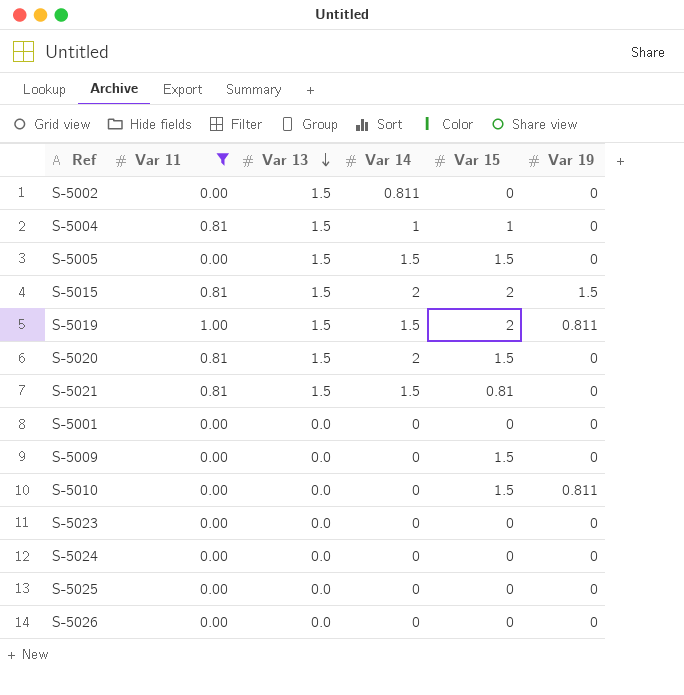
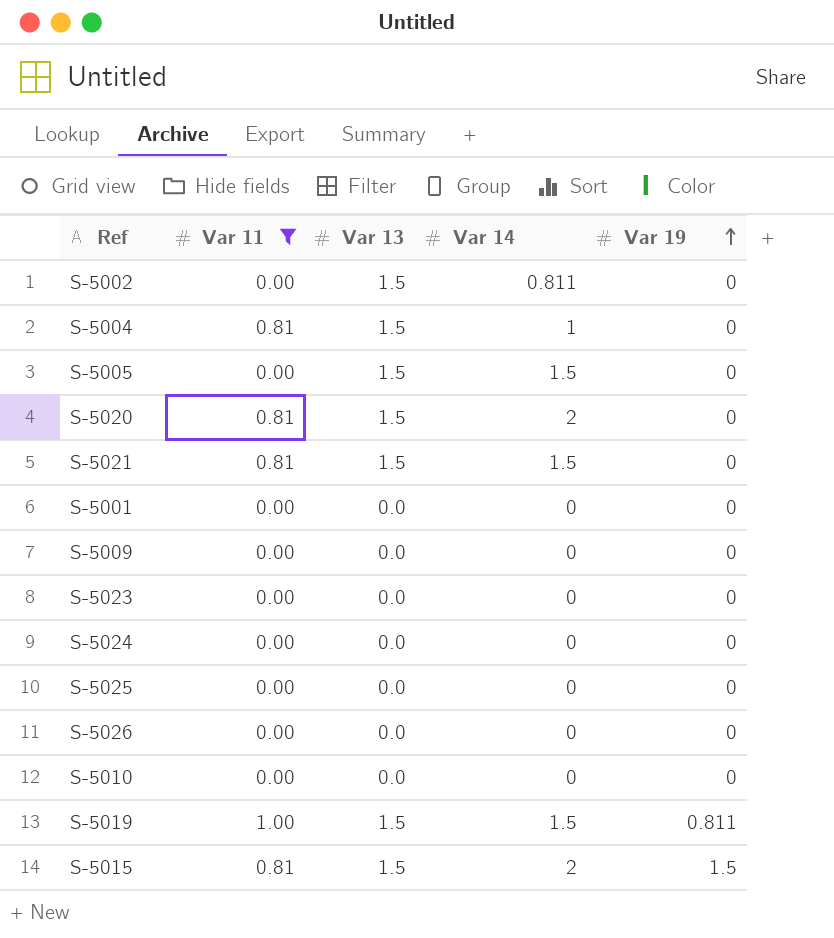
row order: Var 13 descending -> Var 19 ascending
column Var 15 | position: 5 -> none
S-5010 | Var 19: 0.811 -> 0

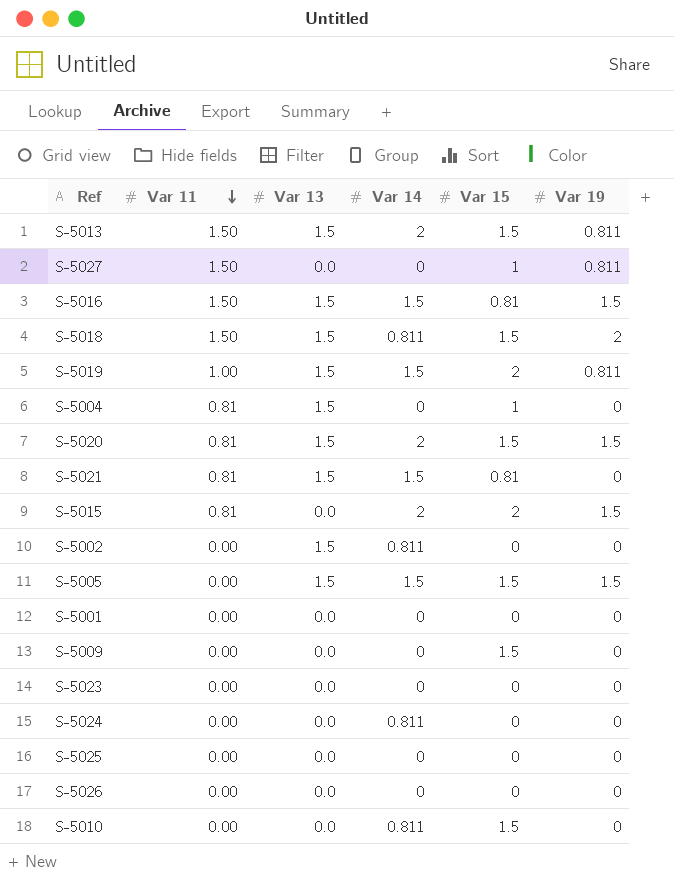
filter: Var 11 != 1.50 -> none
row order: Var 19 ascending -> Var 11 descending
column Var 15 | position: none -> 5
S-5004 | Var 14: 1 -> 0
S-5020 | Var 19: 0 -> 1.5
S-5015 | Var 13: 1.5 -> 0.0
S-5005 | Var 19: 0 -> 1.5
S-5024 | Var 14: 0 -> 0.811
S-5010 | Var 14: 0 -> 0.811

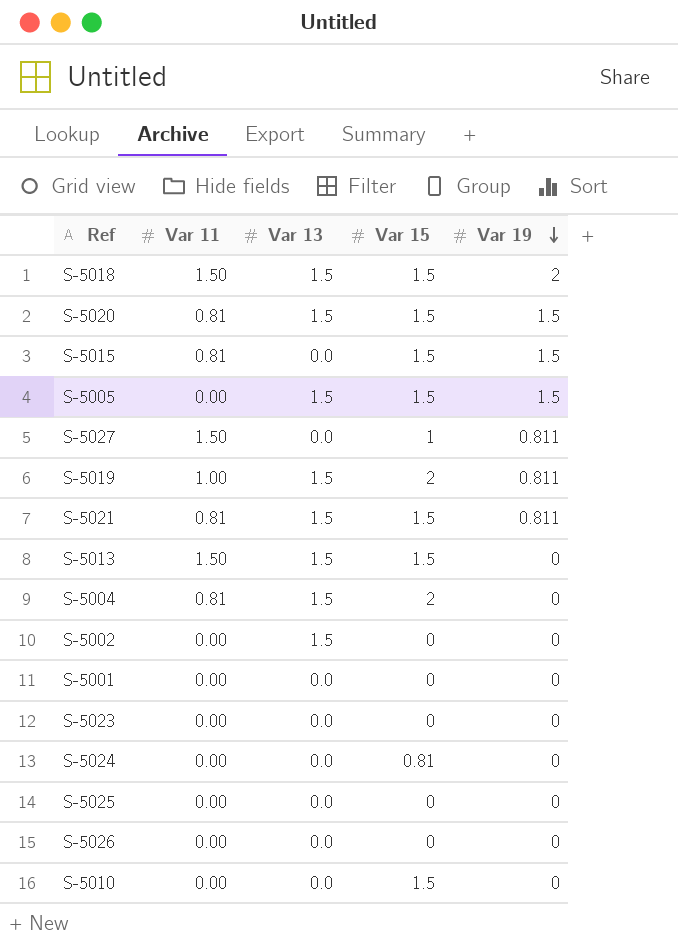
row order: Var 11 descending -> Var 19 descending
column Var 14 | position: 4 -> none
row S-5016: 1.50 | 1.5 | 1.5 | 0.81 | 1.5 -> none
row S-5009: 0.00 | 0.0 | 0 | 1.5 | 0 -> none
S-5015 | Var 15: 2 -> 1.5
S-5021 | Var 15: 0.81 -> 1.5
S-5021 | Var 19: 0 -> 0.811
S-5013 | Var 19: 0.811 -> 0
S-5004 | Var 15: 1 -> 2
S-5024 | Var 15: 0 -> 0.81

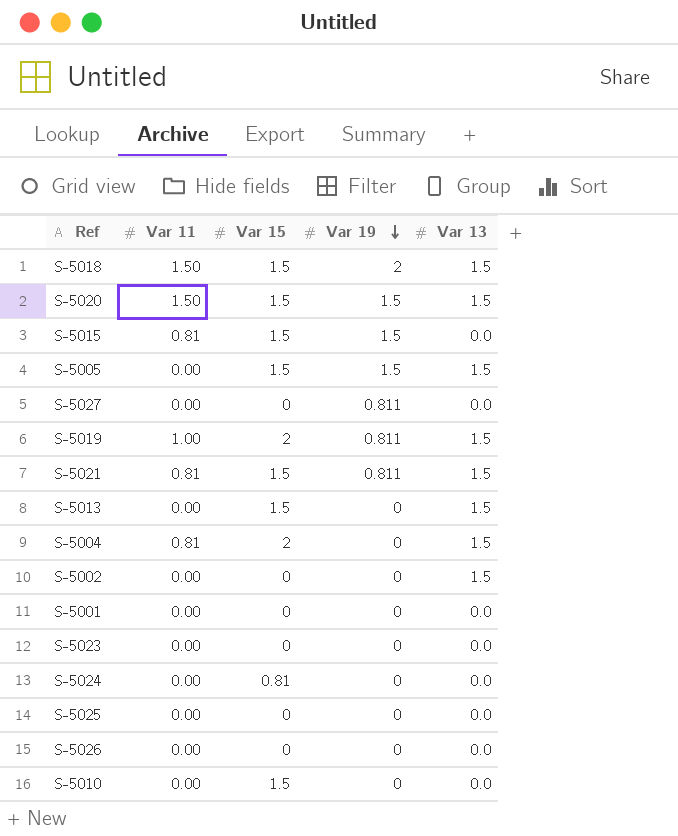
column Var 13 | position: 3 -> 5
S-5020 | Var 11: 0.81 -> 1.50
S-5027 | Var 11: 1.50 -> 0.00
S-5027 | Var 15: 1 -> 0
S-5013 | Var 11: 1.50 -> 0.00

